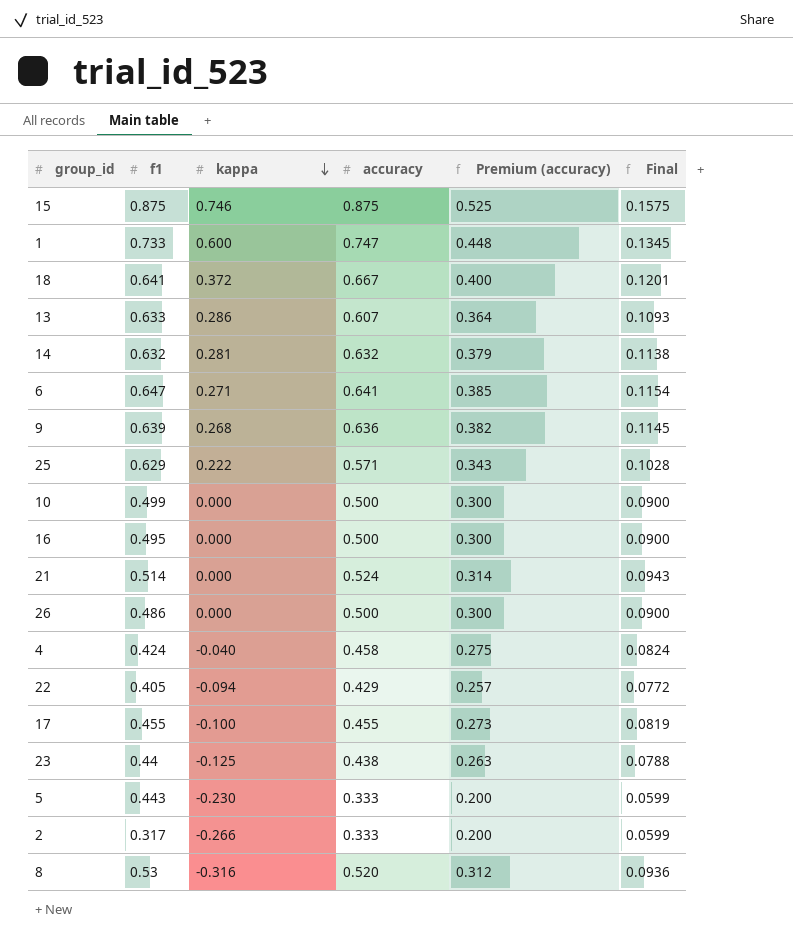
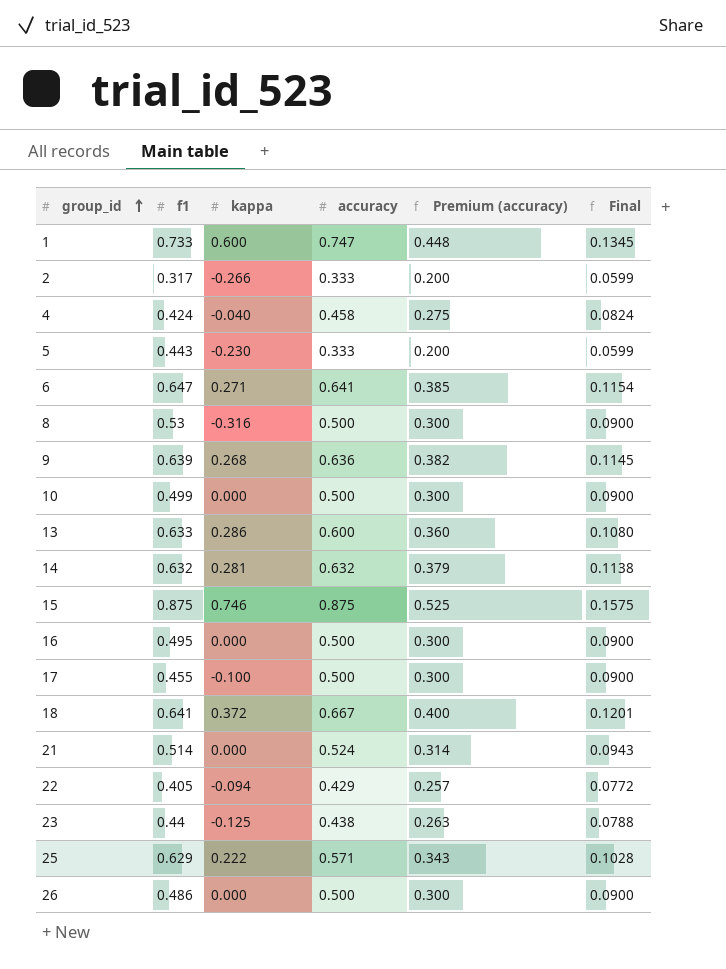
row order: kappa descending -> group_id ascending
8 | accuracy: 0.520 -> 0.500
8 | Premium (accuracy): 0.312 -> 0.300
8 | Final: 0.0936 -> 0.0900
13 | accuracy: 0.607 -> 0.600
13 | Premium (accuracy): 0.364 -> 0.360
13 | Final: 0.1093 -> 0.1080
17 | accuracy: 0.455 -> 0.500
17 | Premium (accuracy): 0.273 -> 0.300
17 | Final: 0.0819 -> 0.0900

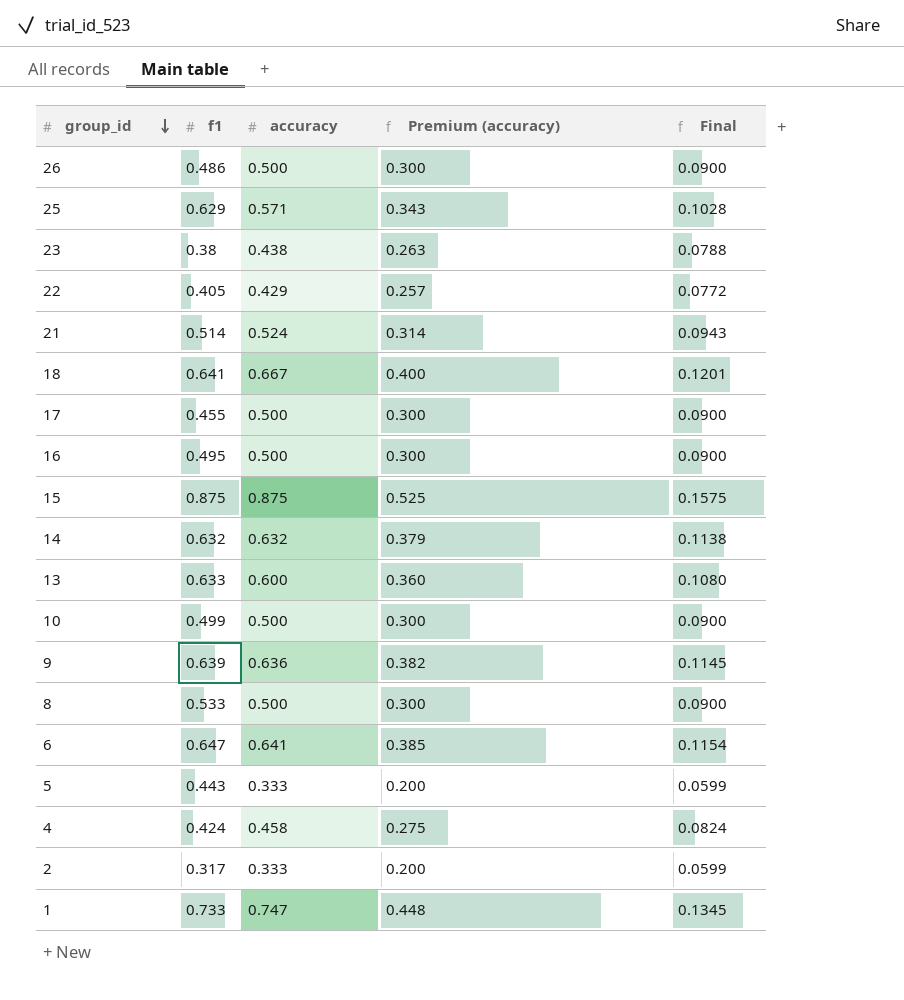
row order: group_id ascending -> group_id descending
column kappa | position: 3 -> none
23 | f1: 0.44 -> 0.38
8 | f1: 0.53 -> 0.533

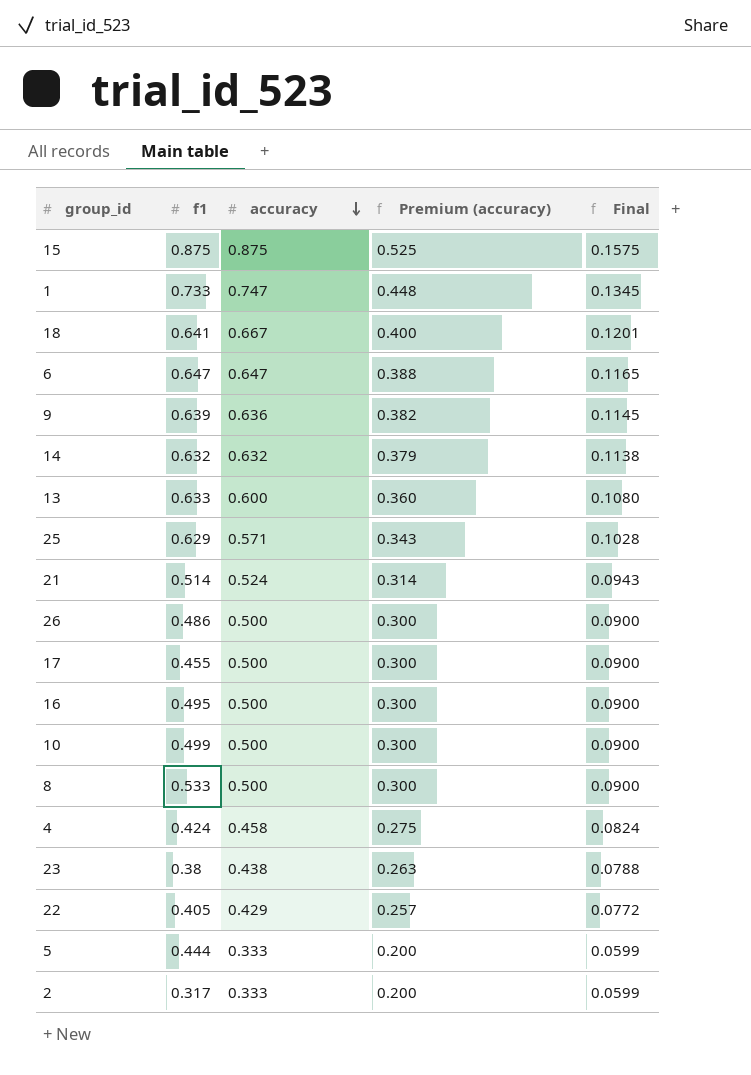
row order: group_id descending -> accuracy descending
6 | accuracy: 0.641 -> 0.647
6 | Premium (accuracy): 0.385 -> 0.388
6 | Final: 0.1154 -> 0.1165
5 | f1: 0.443 -> 0.444

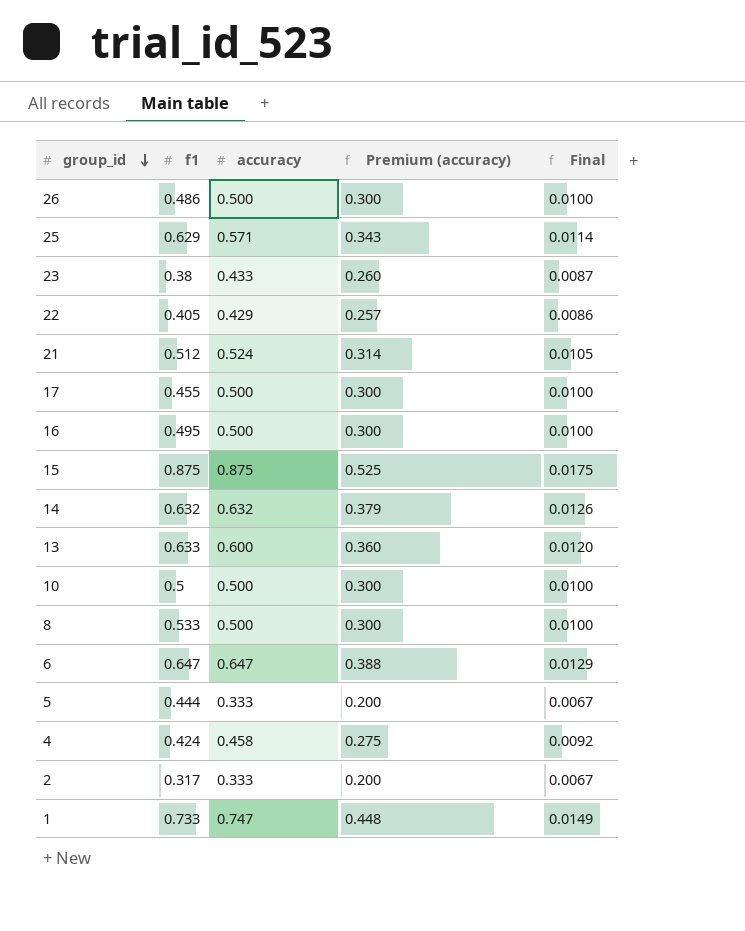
row order: accuracy descending -> group_id descending
column Final | formula: [accuracy] * 0.18 -> [accuracy] * 0.02
row 18: 0.641 | 0.667 | 0.400 | 0.1201 -> none
row 9: 0.639 | 0.636 | 0.382 | 0.1145 -> none
23 | accuracy: 0.438 -> 0.433
23 | Premium (accuracy): 0.263 -> 0.260
21 | f1: 0.514 -> 0.512
10 | f1: 0.499 -> 0.5

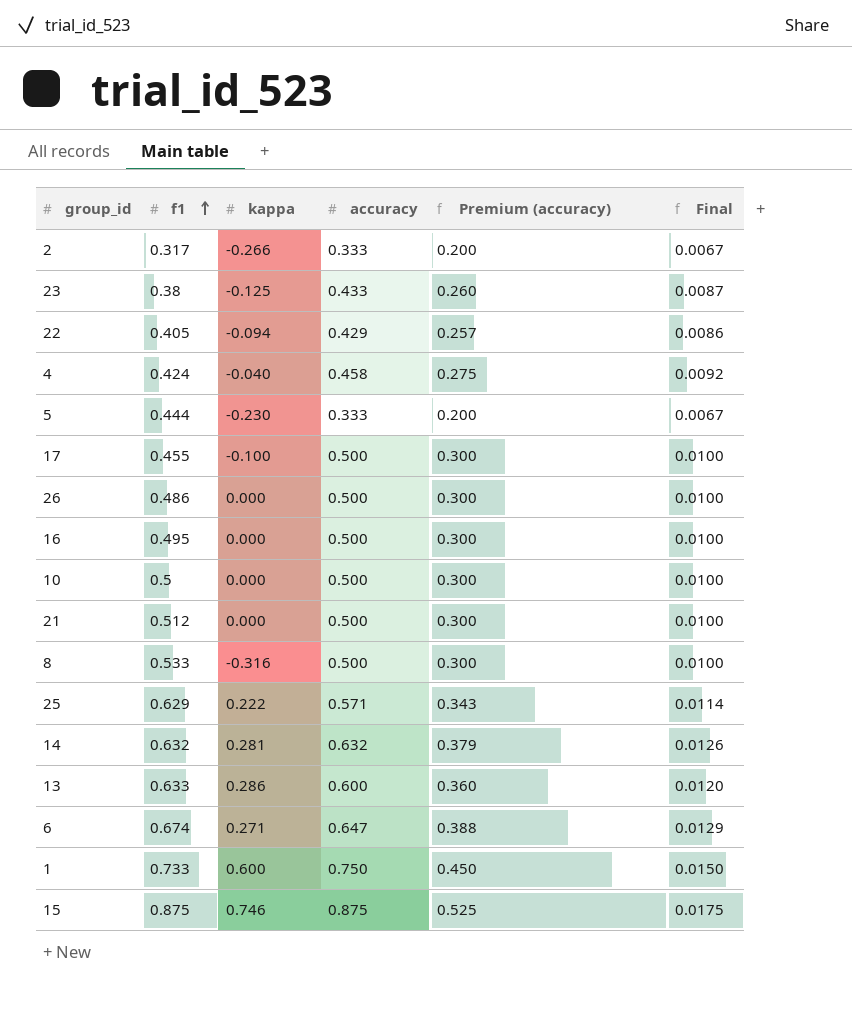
row order: group_id descending -> f1 ascending
column kappa | position: none -> 3
21 | accuracy: 0.524 -> 0.500
21 | Premium (accuracy): 0.314 -> 0.300
21 | Final: 0.0105 -> 0.0100
6 | f1: 0.647 -> 0.674
1 | accuracy: 0.747 -> 0.750
1 | Premium (accuracy): 0.448 -> 0.450
1 | Final: 0.0149 -> 0.0150

